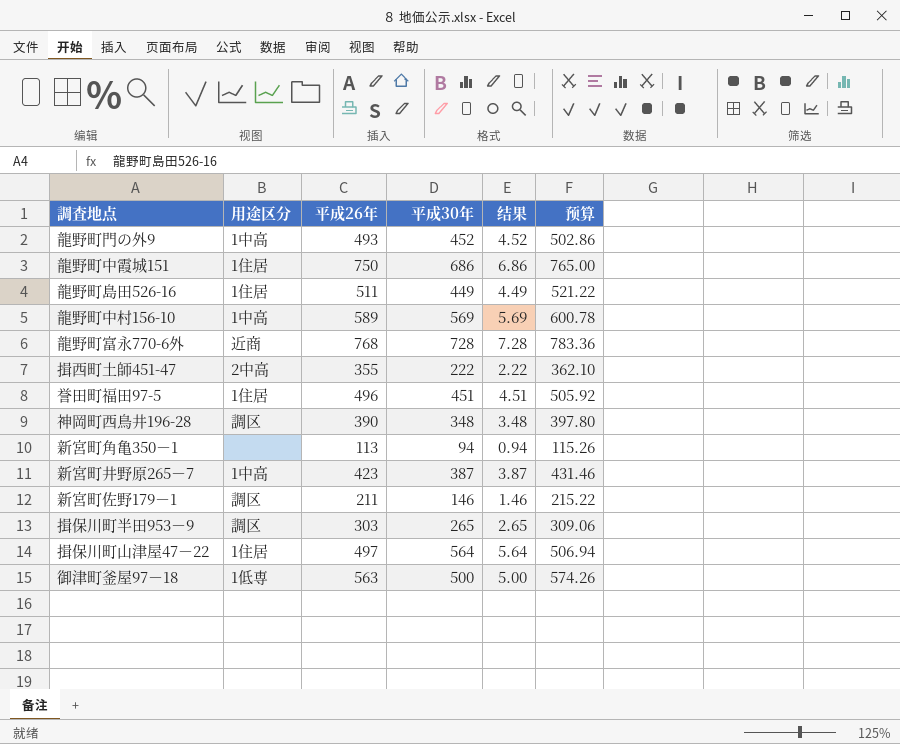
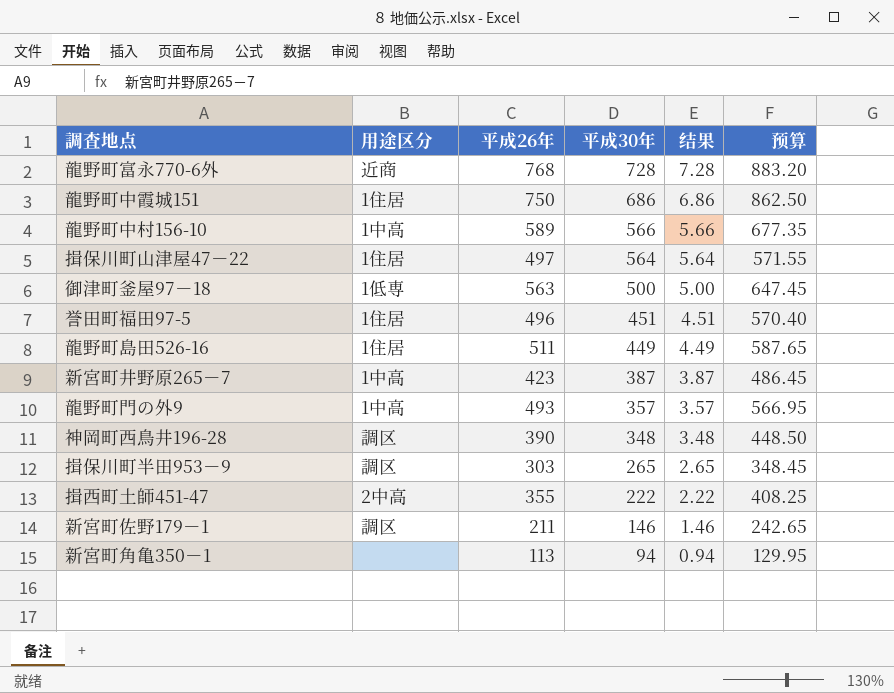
row order: none -> 平成30年 descending
column 预算 | formula: [平成26年] * 1.02 -> [平成26年] * 1.15
龍野町中村156-10 | 平成30年: 569 -> 566
龍野町中村156-10 | 结果: 5.69 -> 5.66
龍野町門の外9 | 平成30年: 452 -> 357
龍野町門の外9 | 结果: 4.52 -> 3.57

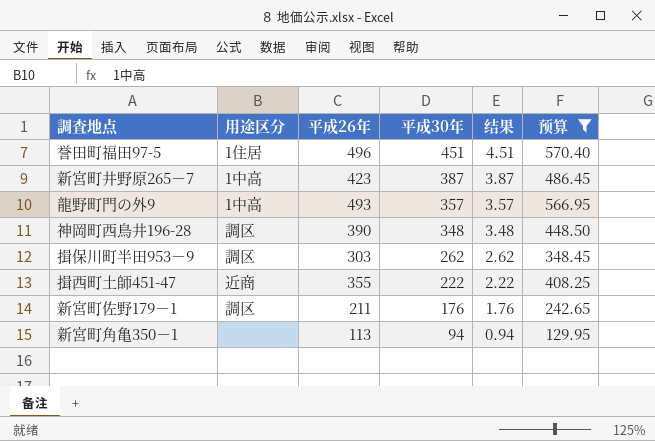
filter: none -> 预算 <= 570.40
揖保川町半田953－9 | 平成30年: 265 -> 262
揖保川町半田953－9 | 结果: 2.65 -> 2.62
揖西町土師451-47 | 用途区分: 2中高 -> 近商
新宮町佐野179－1 | 平成30年: 146 -> 176
新宮町佐野179－1 | 结果: 1.46 -> 1.76

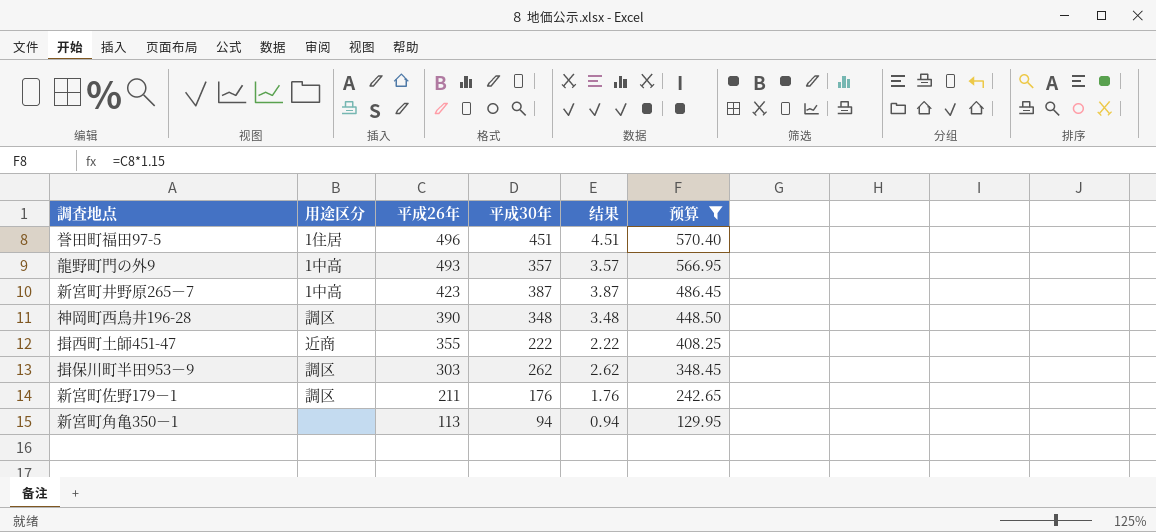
row order: 平成30年 descending -> 平成26年 descending

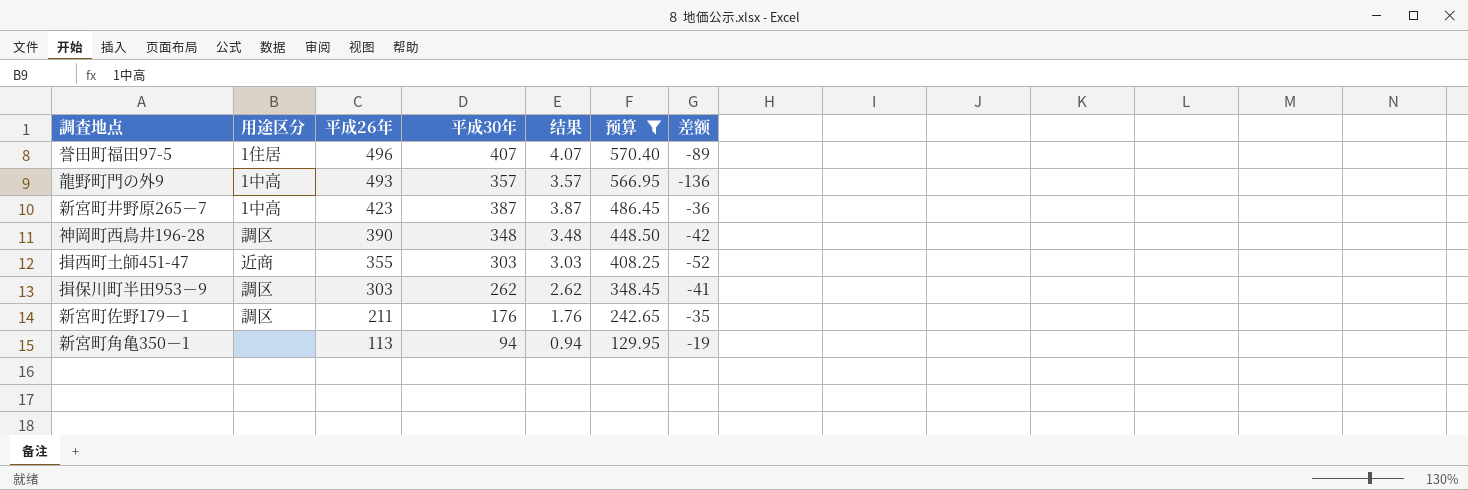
column 差额 | formula: none -> [平成30年] - [平成26年]
誉田町福田97-5 | 平成30年: 451 -> 407
誉田町福田97-5 | 结果: 4.51 -> 4.07
揖西町土師451-47 | 平成30年: 222 -> 303
揖西町土師451-47 | 结果: 2.22 -> 3.03

